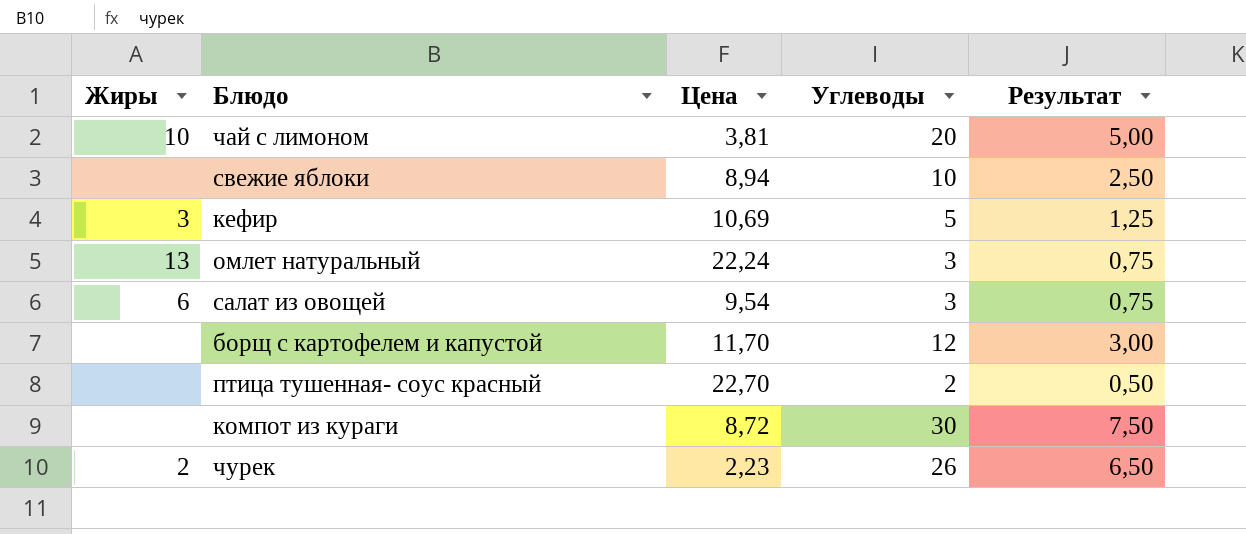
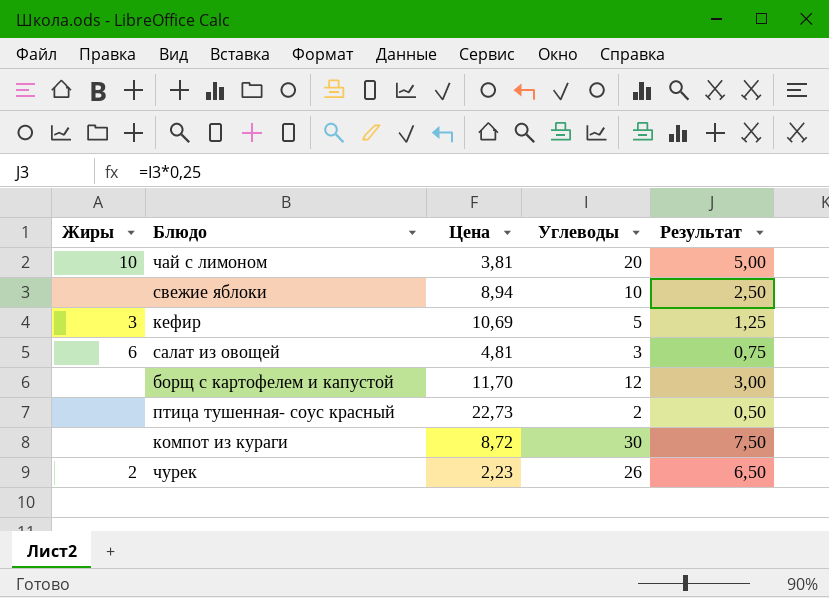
row омлет натуральный: 13 | 22,24 | 3 | 0,75 -> none
салат из овощей | Цена: 9,54 -> 4,81
птица тушенная- соус красный | Цена: 22,70 -> 22,73

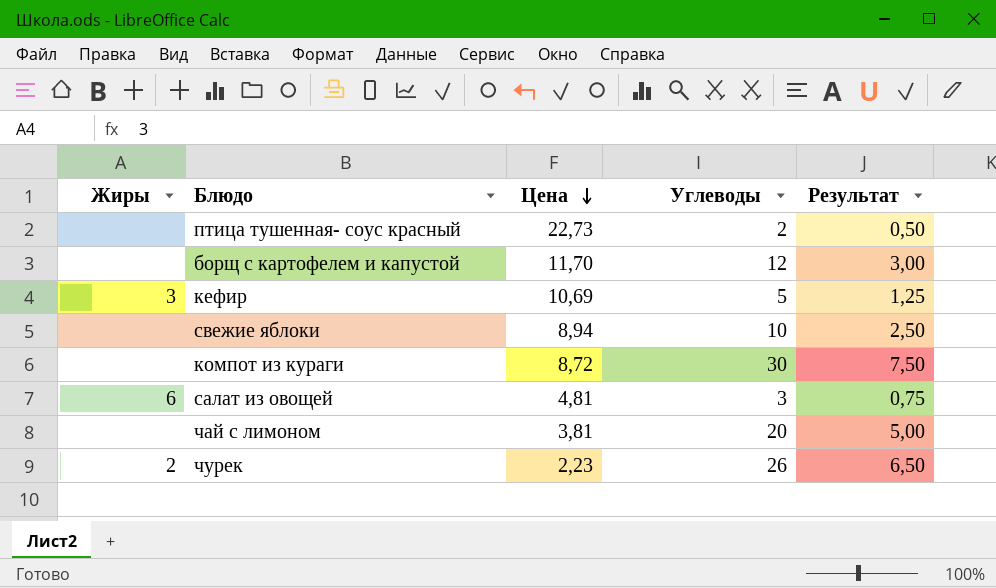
row order: none -> Цена descending
чай с лимоном | Жиры: 10 -> none

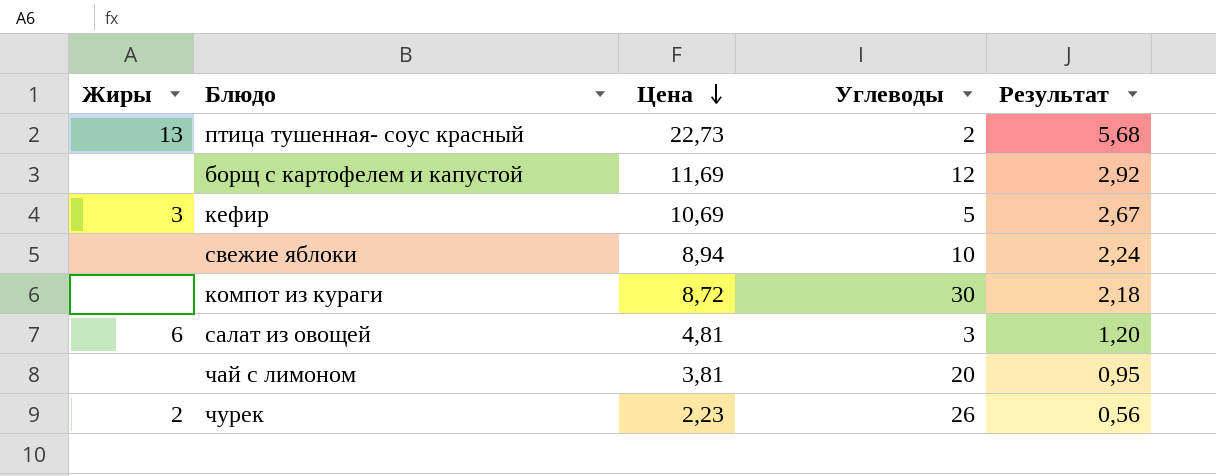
column Результат | formula: [Углеводы] * 0,25 -> [Цена] * 0,25
птица тушенная- соус красный | Жиры: none -> 13
борщ с картофелем и капустой | Цена: 11,70 -> 11,69

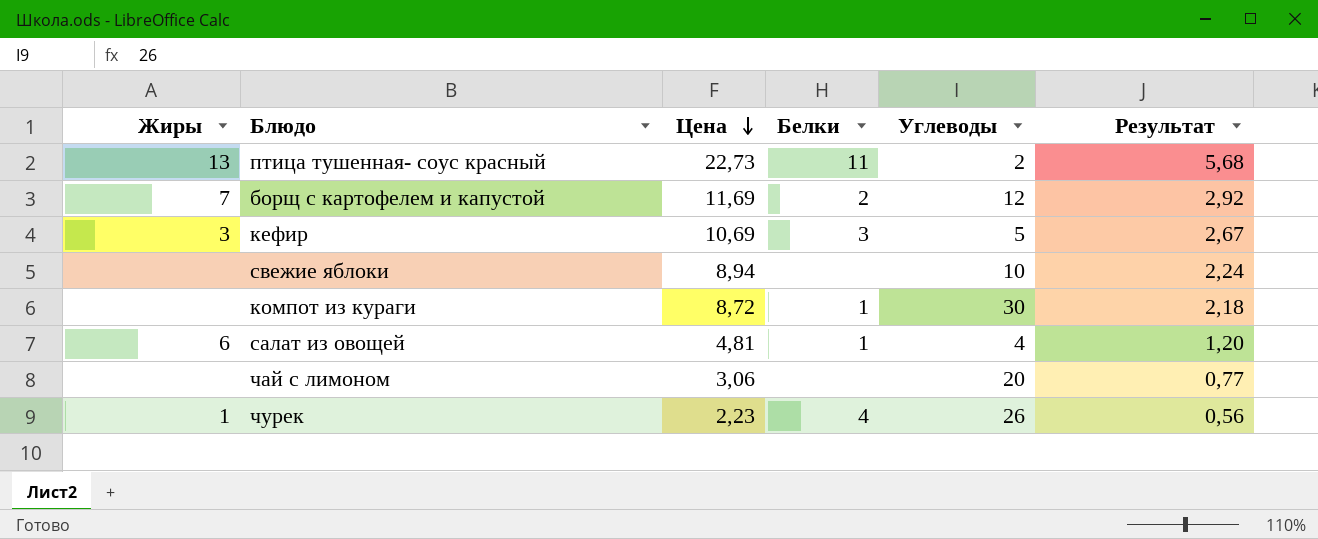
column Белки | position: none -> 4
борщ с картофелем и капустой | Жиры: none -> 7
салат из овощей | Углеводы: 3 -> 4
чай с лимоном | Цена: 3,81 -> 3,06
чай с лимоном | Результат: 0,95 -> 0,77
чурек | Жиры: 2 -> 1

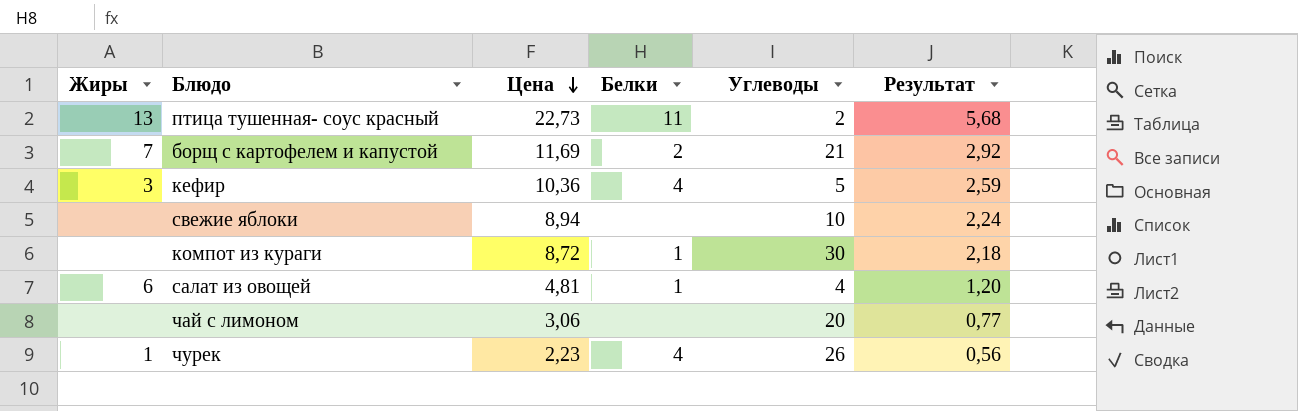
борщ с картофелем и капустой | Углеводы: 12 -> 21
кефир | Цена: 10,69 -> 10,36
кефир | Белки: 3 -> 4
кефир | Результат: 2,67 -> 2,59

